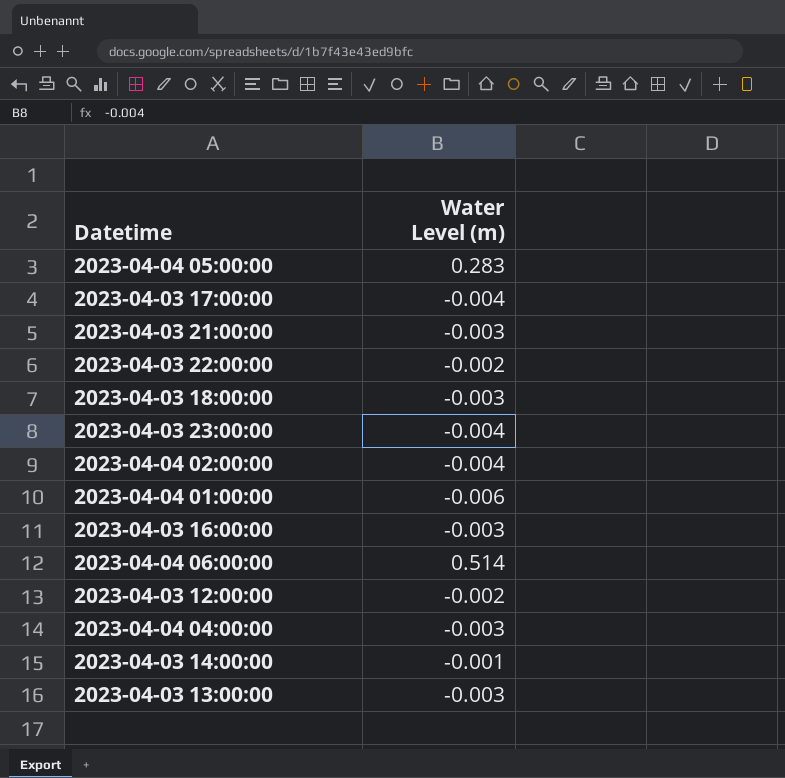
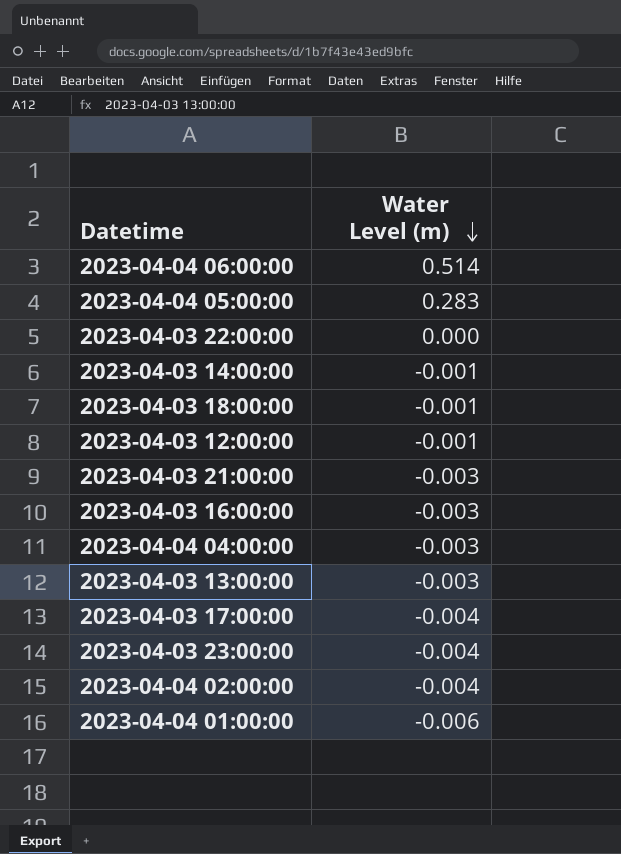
row order: none -> Water Level (m) descending
2023-04-03 22:00:00 | Water Level (m): -0.002 -> 0.000
2023-04-03 18:00:00 | Water Level (m): -0.003 -> -0.001
2023-04-03 12:00:00 | Water Level (m): -0.002 -> -0.001

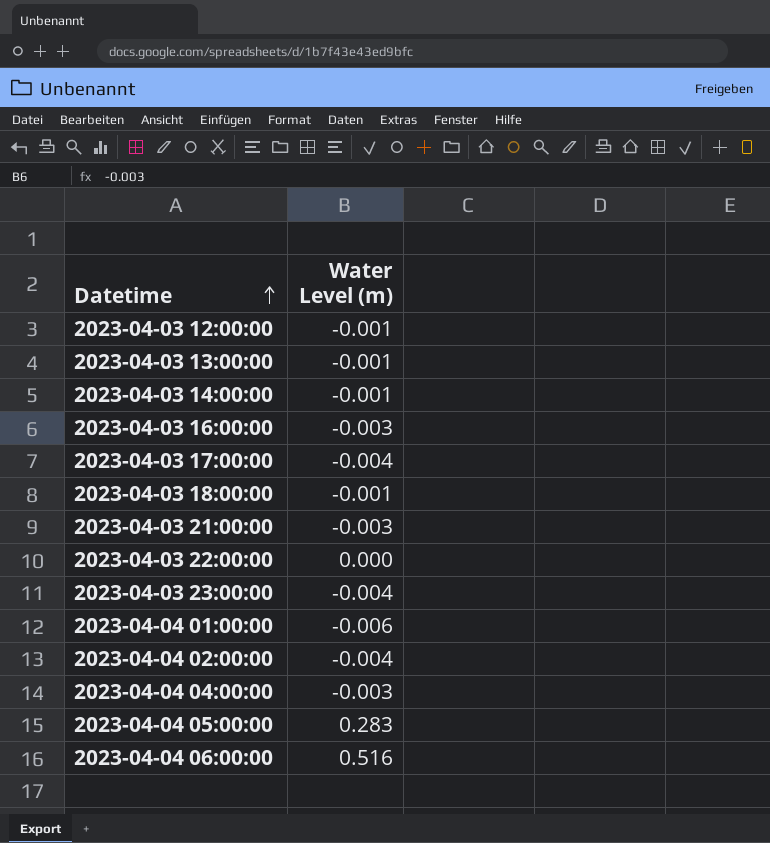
row order: Water Level (m) descending -> Datetime ascending
2023-04-03 13:00:00 | Water Level (m): -0.003 -> -0.001
2023-04-04 06:00:00 | Water Level (m): 0.514 -> 0.516

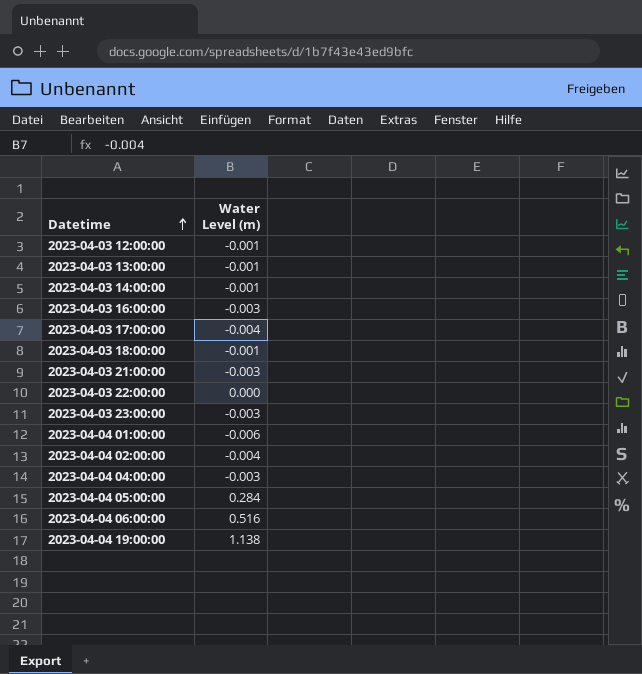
2023-04-03 23:00:00 | Water Level (m): -0.004 -> -0.003
2023-04-04 05:00:00 | Water Level (m): 0.283 -> 0.284
row 2023-04-04 19:00:00: none -> 1.138

